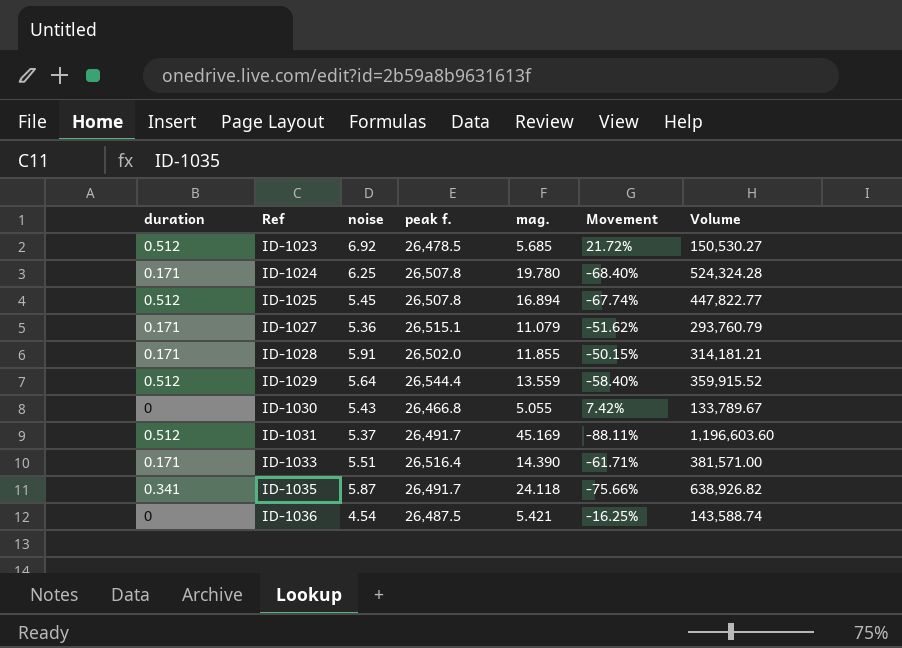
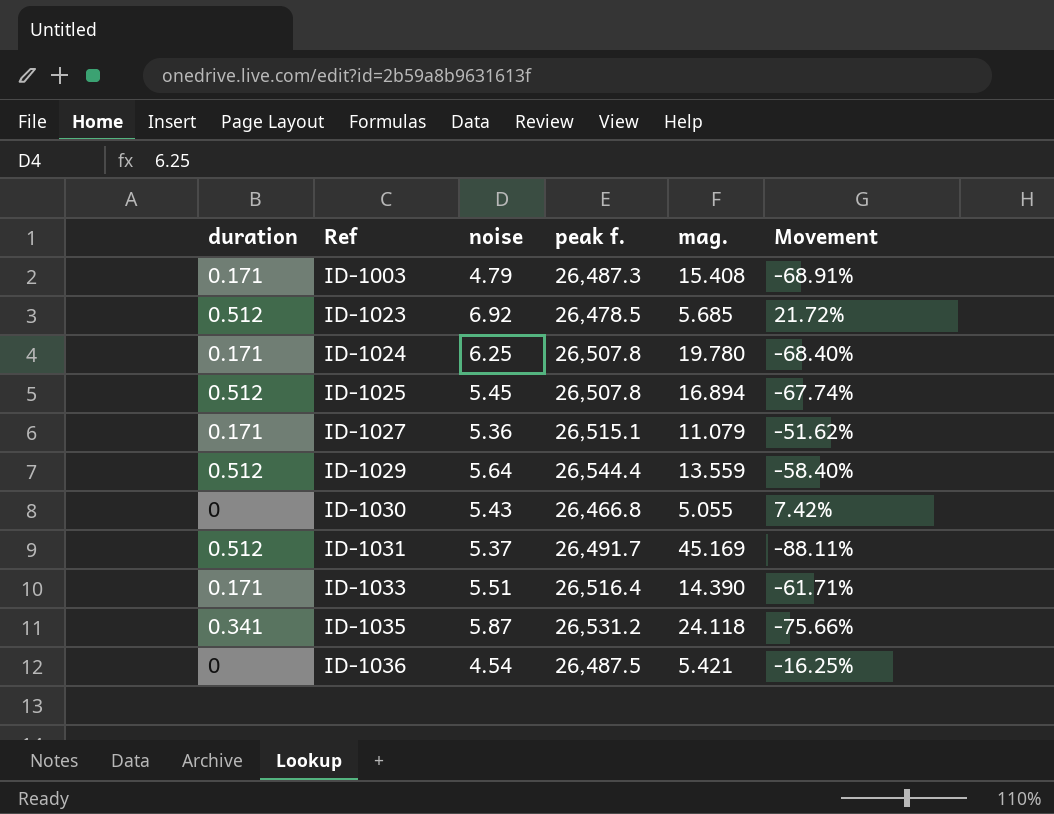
column Volume | formula: [peak f.] * [mag.] -> none
row ID-1028: 0.171 | 5.91 | 26,502.0 | 11.855 | -50.15% | 314,181.21 -> none
row ID-1003: none -> 0.171 | 4.79 | 26,487.3 | 15.408 | -68.91%
ID-1035 | peak f.: 26,491.7 -> 26,531.2

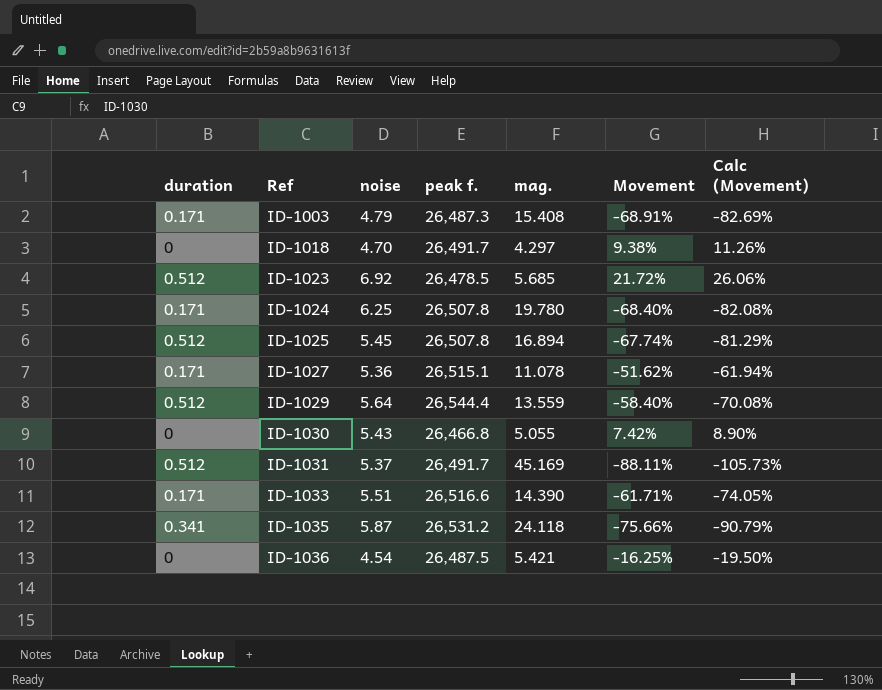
column Calc (Movement) | formula: none -> [Movement] * 1.2
row ID-1018: none -> 0 | 4.70 | 26,491.7 | 4.297 | 9.38% | 11.26%
ID-1027 | mag.: 11.079 -> 11.078
ID-1033 | peak f.: 26,516.4 -> 26,516.6

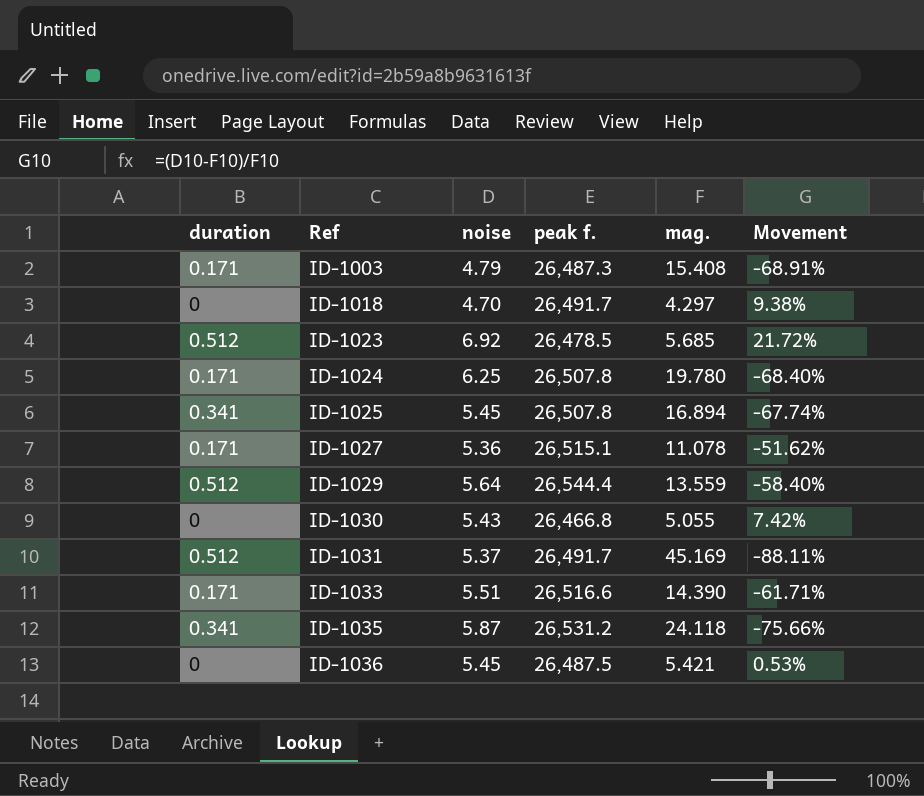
column Calc (Movement) | formula: [Movement] * 1.2 -> none
ID-1025 | duration: 0.512 -> 0.341
ID-1036 | noise: 4.54 -> 5.45
ID-1036 | Movement: -16.25% -> 0.53%

